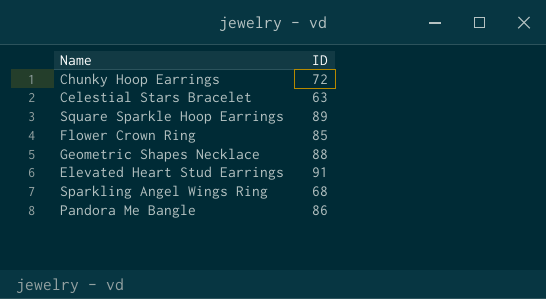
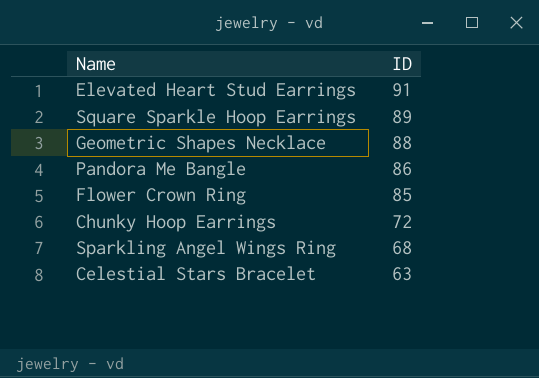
row order: none -> ID descending

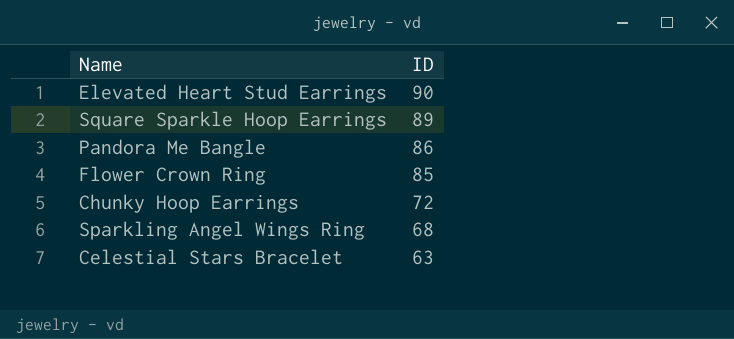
row Geometric Shapes Necklace: 88 -> none
Elevated Heart Stud Earrings | ID: 91 -> 90

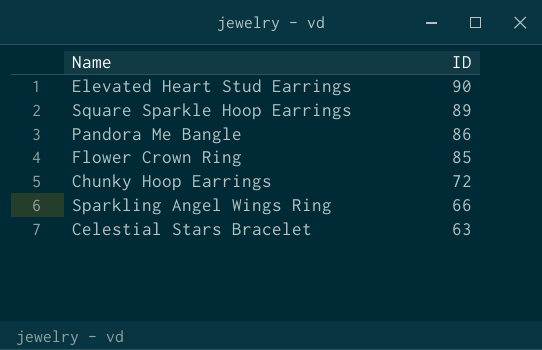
Sparkling Angel Wings Ring | ID: 68 -> 66

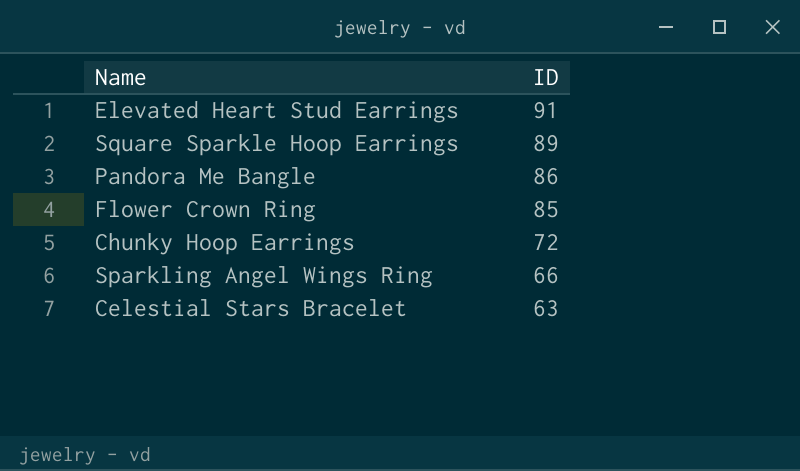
Elevated Heart Stud Earrings | ID: 90 -> 91

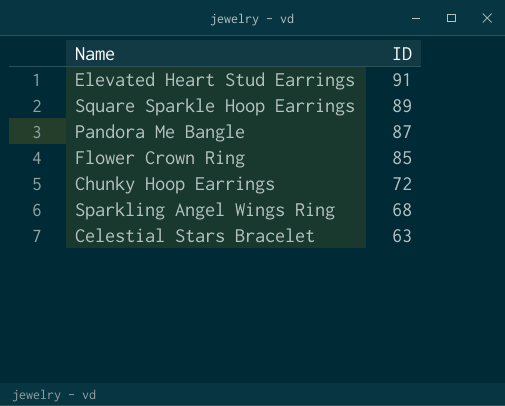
Pandora Me Bangle | ID: 86 -> 87
Sparkling Angel Wings Ring | ID: 66 -> 68

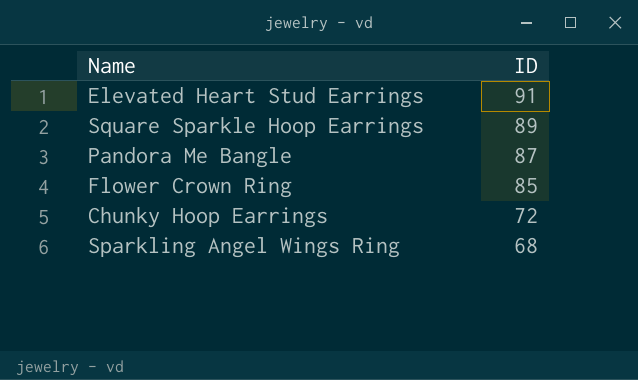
row Celestial Stars Bracelet: 63 -> none

